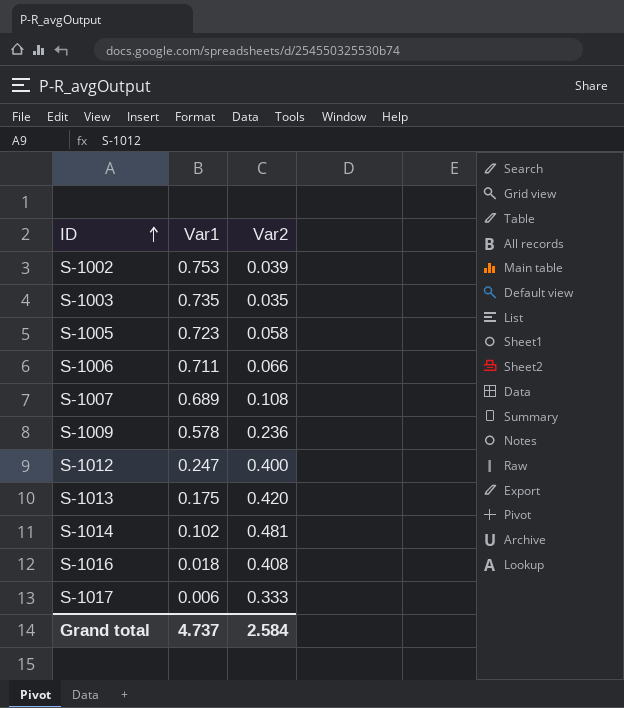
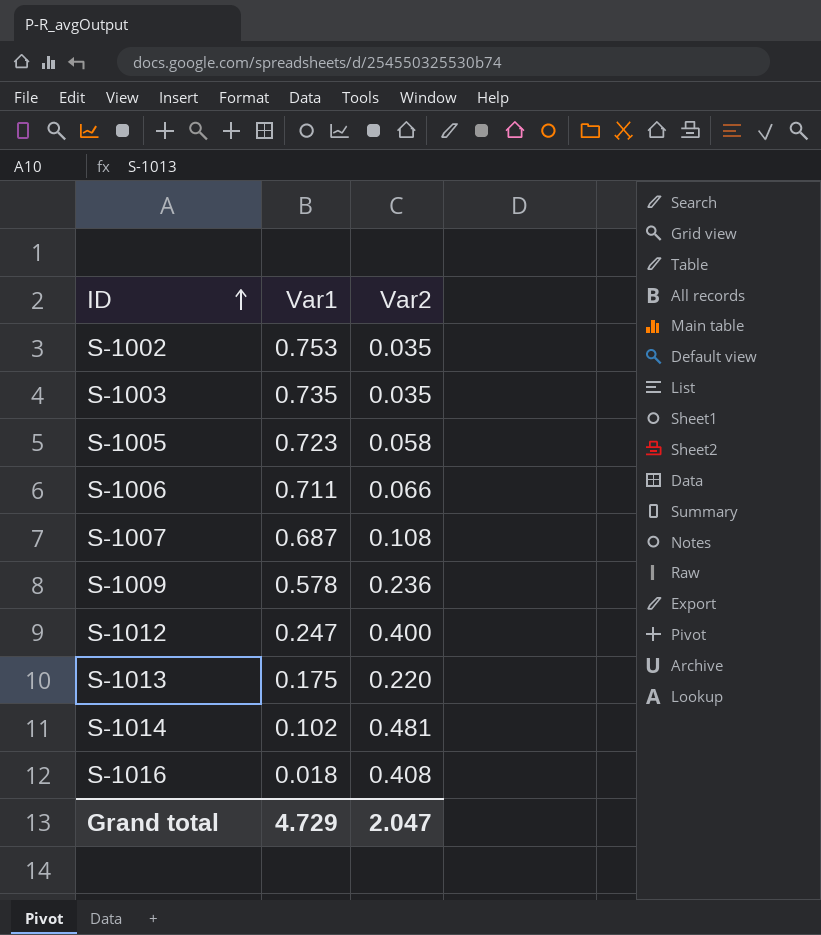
row S-1017: 0.006 | 0.333 -> none
S-1002 | Var2: 0.039 -> 0.035
S-1007 | Var1: 0.689 -> 0.687
S-1013 | Var2: 0.420 -> 0.220
Grand total | Var1: 4.737 -> 4.729
Grand total | Var2: 2.584 -> 2.047

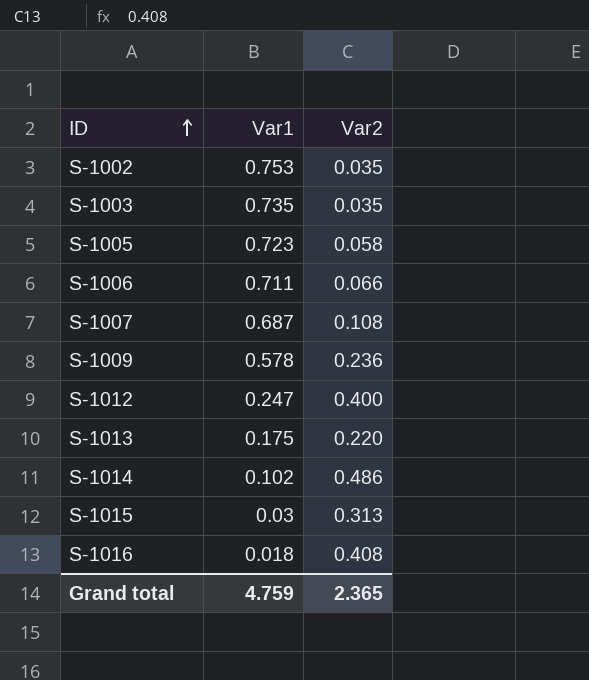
S-1014 | Var2: 0.481 -> 0.486
row S-1015: none -> 0.03 | 0.313
Grand total | Var1: 4.729 -> 4.759
Grand total | Var2: 2.047 -> 2.365

